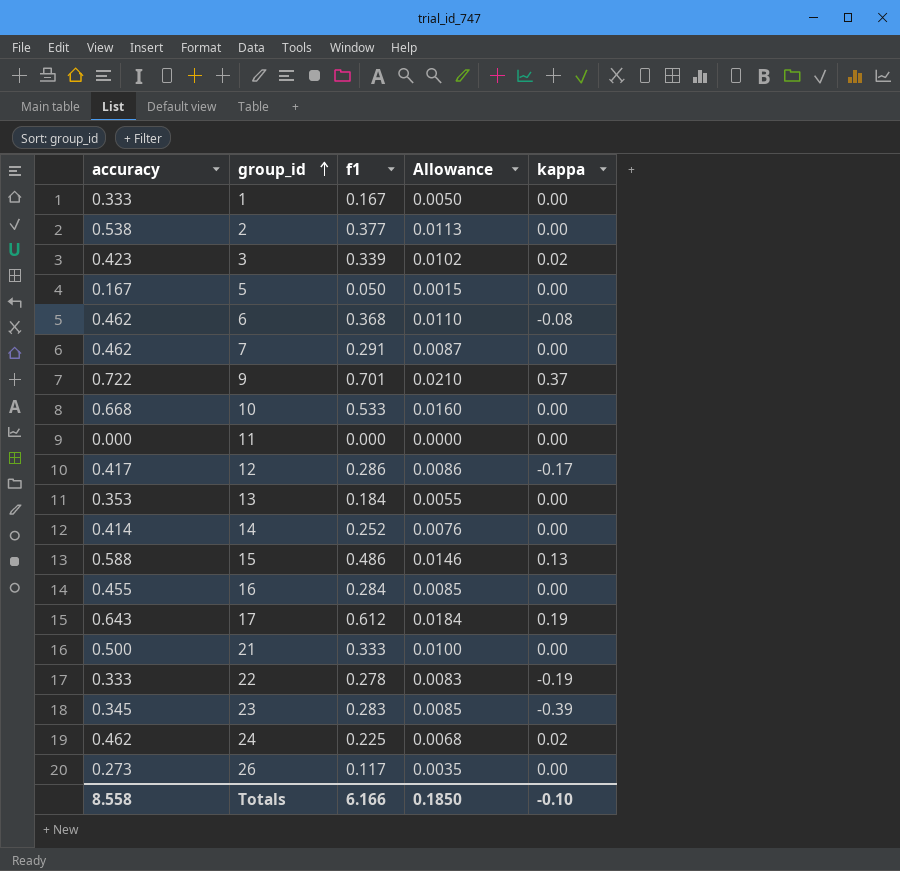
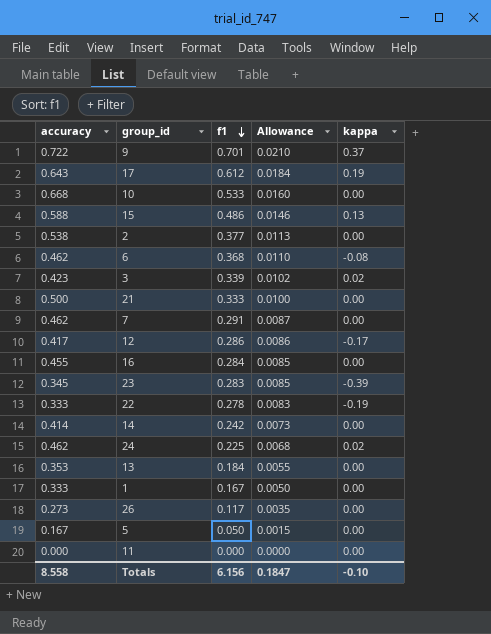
row order: group_id ascending -> f1 descending
14 | f1: 0.252 -> 0.242
14 | Allowance: 0.0076 -> 0.0073
Totals | f1: 6.166 -> 6.156
Totals | Allowance: 0.1850 -> 0.1847

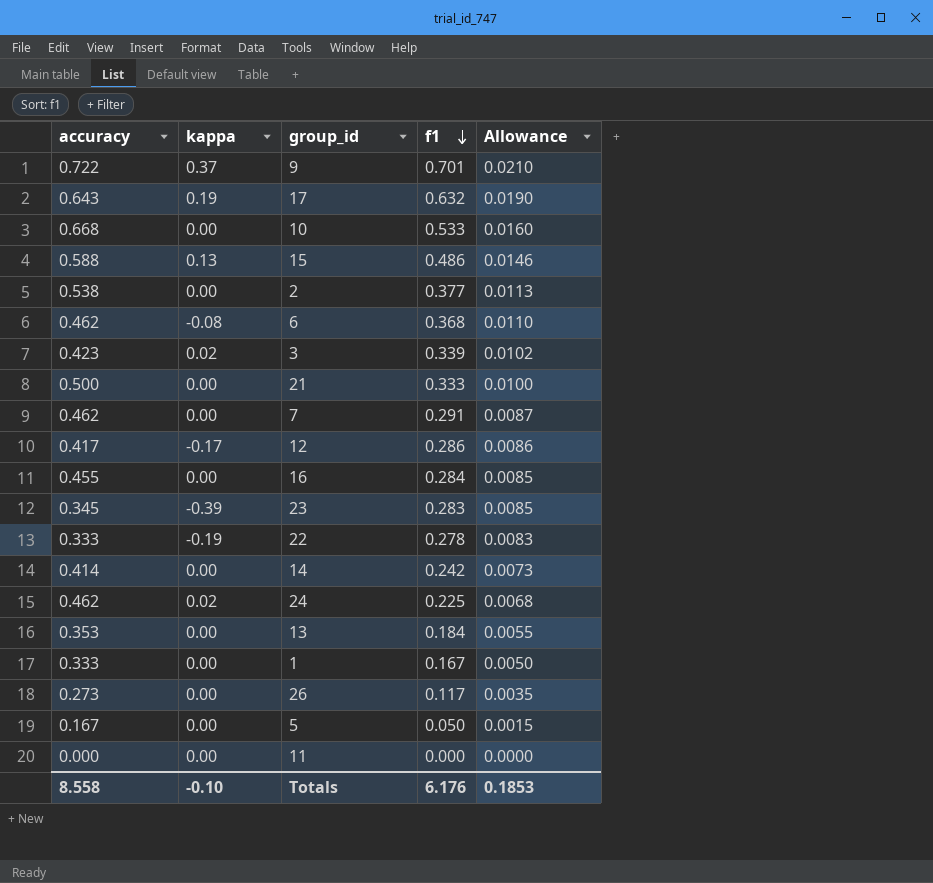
column kappa | position: 5 -> 2
17 | f1: 0.612 -> 0.632
17 | Allowance: 0.0184 -> 0.0190
Totals | f1: 6.156 -> 6.176
Totals | Allowance: 0.1847 -> 0.1853

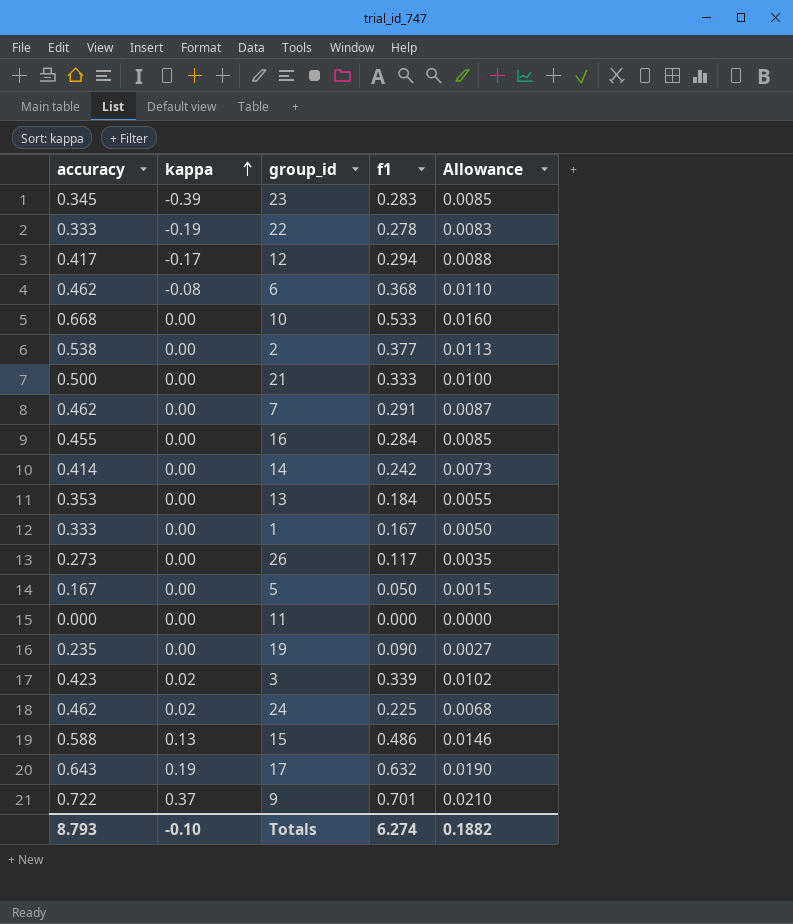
row order: f1 descending -> kappa ascending
12 | f1: 0.286 -> 0.294
12 | Allowance: 0.0086 -> 0.0088
row 19: none -> 0.235 | 0.00 | 0.090 | 0.0027
Totals | accuracy: 8.558 -> 8.793
Totals | f1: 6.176 -> 6.274
Totals | Allowance: 0.1853 -> 0.1882

